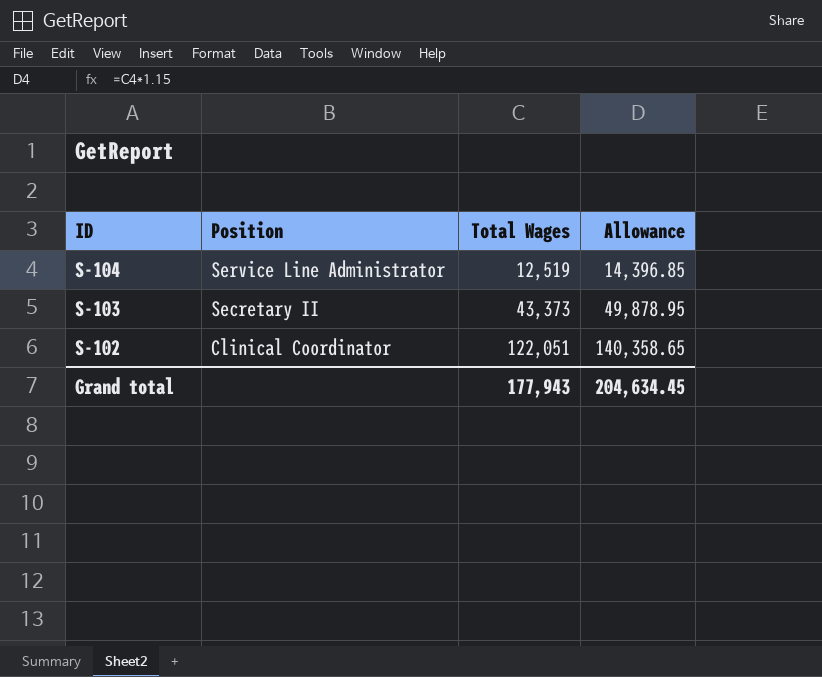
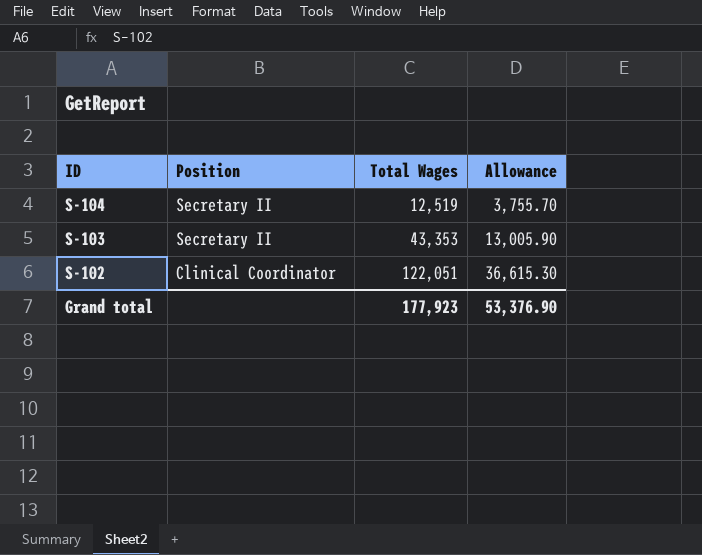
column Allowance | formula: [Total Wages] * 1.15 -> [Total Wages] * 0.3
S-104 | Position: Service Line Administrator -> Secretary II
S-103 | Total Wages: 43,373 -> 43,353
Grand total | Total Wages: 177,943 -> 177,923
Grand total | Allowance: 204,634.45 -> 53,376.90

